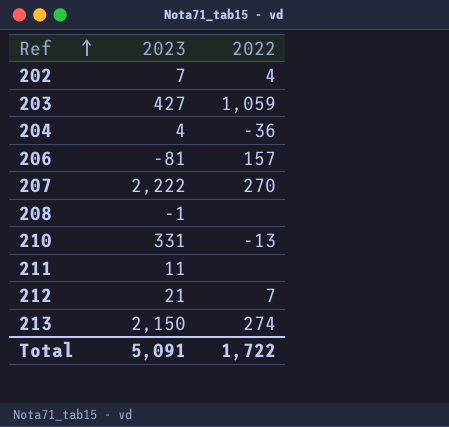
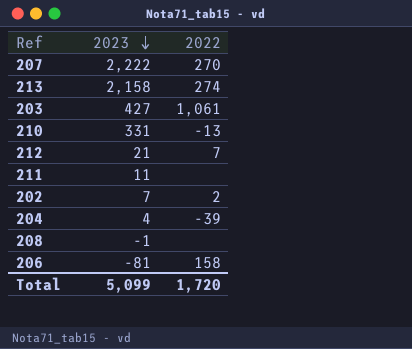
row order: Ref ascending -> 2023 descending
213 | 2023: 2,150 -> 2,158
203 | 2022: 1,059 -> 1,061
202 | 2022: 4 -> 2
204 | 2022: -36 -> -39
206 | 2022: 157 -> 158
Total | 2023: 5,091 -> 5,099
Total | 2022: 1,722 -> 1,720

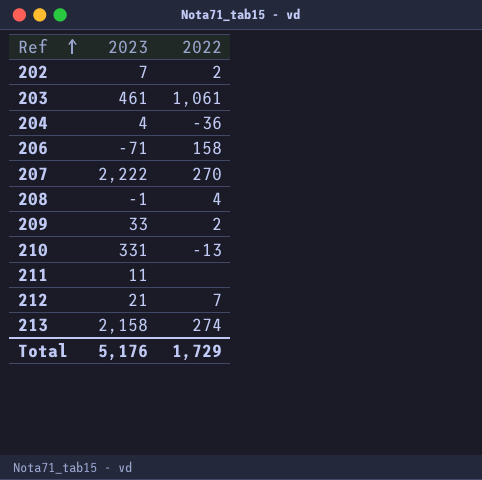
row order: 2023 descending -> Ref ascending
203 | 2023: 427 -> 461
204 | 2022: -39 -> -36
206 | 2023: -81 -> -71
208 | 2022: none -> 4
row 209: none -> 33 | 2
Total | 2023: 5,099 -> 5,176
Total | 2022: 1,720 -> 1,729

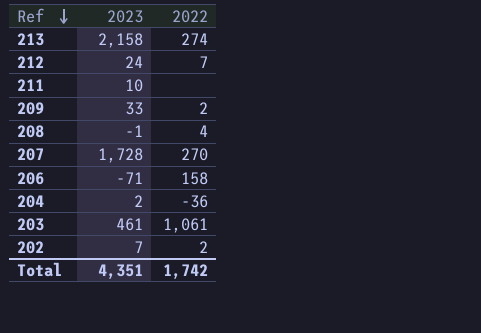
row order: Ref ascending -> Ref descending
row 210: 331 | -13 -> none
212 | 2023: 21 -> 24
211 | 2023: 11 -> 10
207 | 2023: 2,222 -> 1,728
204 | 2023: 4 -> 2
Total | 2023: 5,176 -> 4,351
Total | 2022: 1,729 -> 1,742

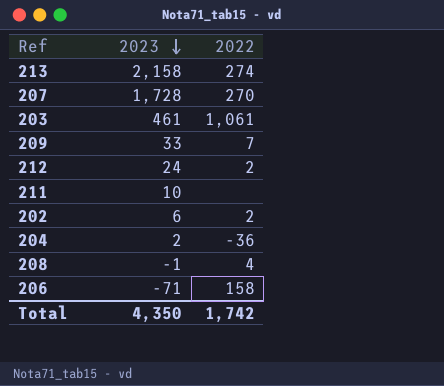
row order: Ref descending -> 2023 descending
209 | 2022: 2 -> 7
212 | 2022: 7 -> 2
202 | 2023: 7 -> 6
Total | 2023: 4,351 -> 4,350

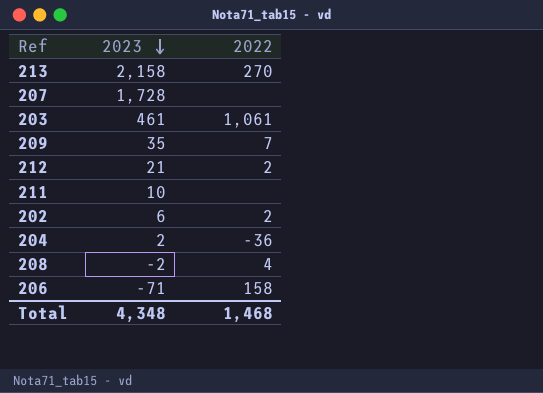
213 | 2022: 274 -> 270
207 | 2022: 270 -> none
209 | 2023: 33 -> 35
212 | 2023: 24 -> 21
208 | 2023: -1 -> -2
Total | 2023: 4,350 -> 4,348
Total | 2022: 1,742 -> 1,468

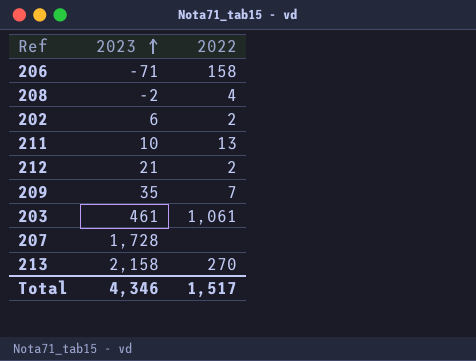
row order: 2023 descending -> 2023 ascending
row 204: 2 | -36 -> none
211 | 2022: none -> 13
Total | 2023: 4,348 -> 4,346
Total | 2022: 1,468 -> 1,517

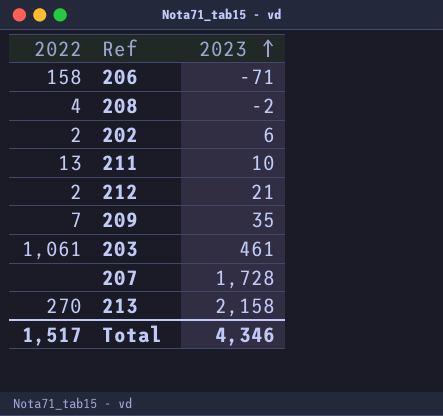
column 2022 | position: 3 -> 1

